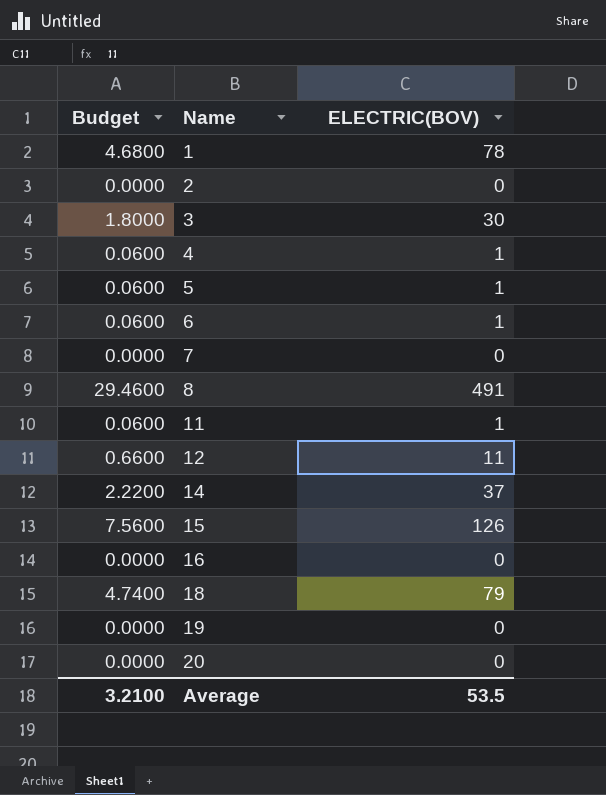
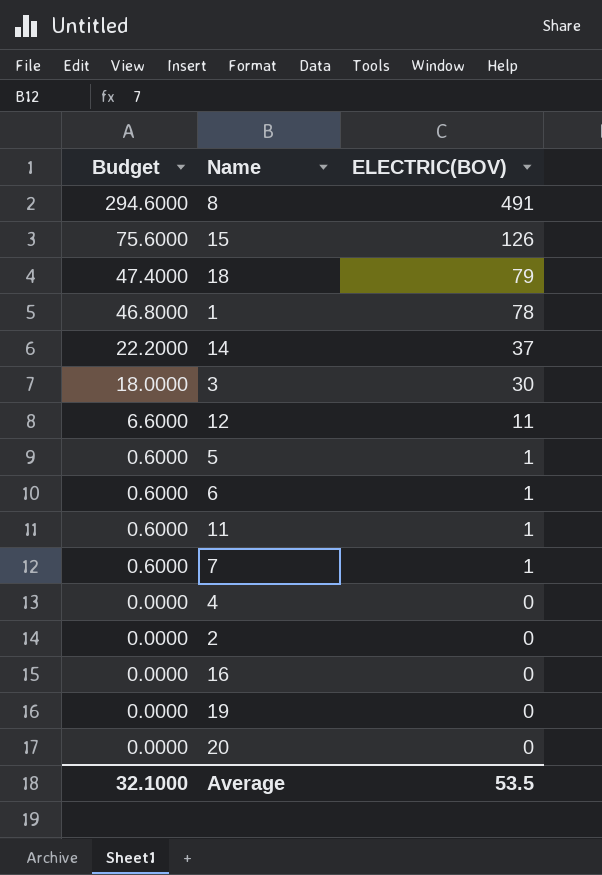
row order: Name ascending -> Budget descending
column Budget | formula: [ELECTRIC(BOV)] * 0.06 -> [ELECTRIC(BOV)] * 0.6
7 | ELECTRIC(BOV): 0 -> 1
4 | ELECTRIC(BOV): 1 -> 0
Average | Budget: 3.2100 -> 32.1000

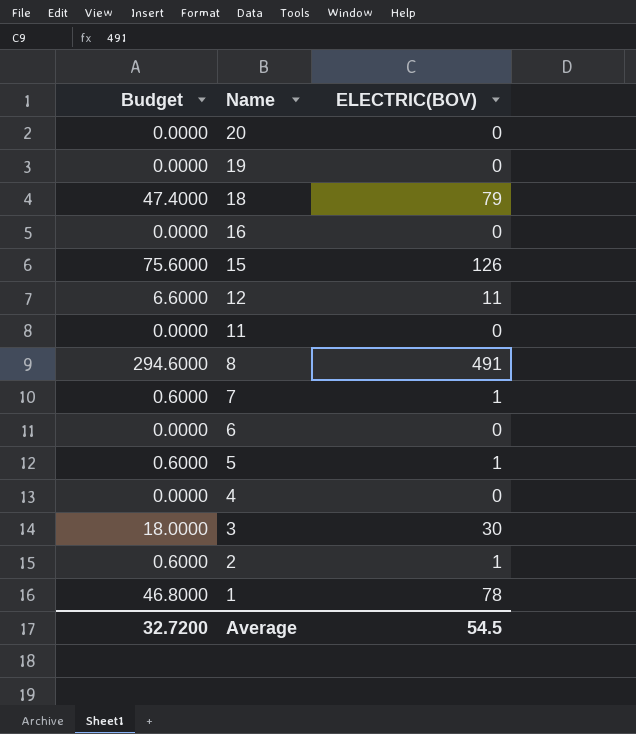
row order: Budget descending -> Name descending
row 14: 22.2000 | 37 -> none
11 | Budget: 0.6000 -> 0.0000
11 | ELECTRIC(BOV): 1 -> 0
6 | Budget: 0.6000 -> 0.0000
6 | ELECTRIC(BOV): 1 -> 0
2 | Budget: 0.0000 -> 0.6000
2 | ELECTRIC(BOV): 0 -> 1
Average | Budget: 32.1000 -> 32.7200
Average | ELECTRIC(BOV): 53.5 -> 54.5

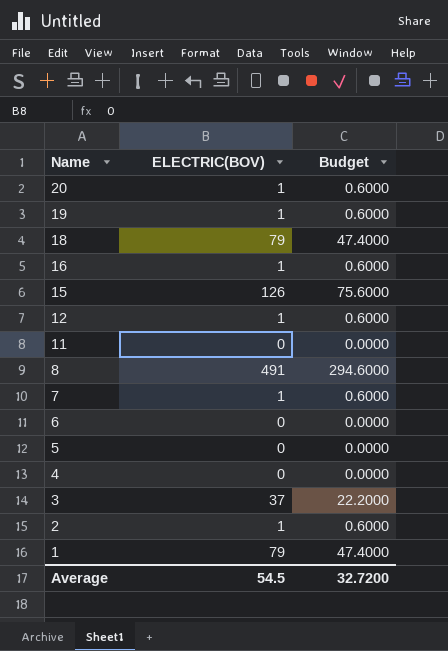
column Budget | position: 1 -> 3
20 | ELECTRIC(BOV): 0 -> 1
20 | Budget: 0.0000 -> 0.6000
19 | ELECTRIC(BOV): 0 -> 1
19 | Budget: 0.0000 -> 0.6000
16 | ELECTRIC(BOV): 0 -> 1
16 | Budget: 0.0000 -> 0.6000
12 | ELECTRIC(BOV): 11 -> 1
12 | Budget: 6.6000 -> 0.6000
5 | ELECTRIC(BOV): 1 -> 0
5 | Budget: 0.6000 -> 0.0000
3 | ELECTRIC(BOV): 30 -> 37
3 | Budget: 18.0000 -> 22.2000
1 | ELECTRIC(BOV): 78 -> 79
1 | Budget: 46.8000 -> 47.4000

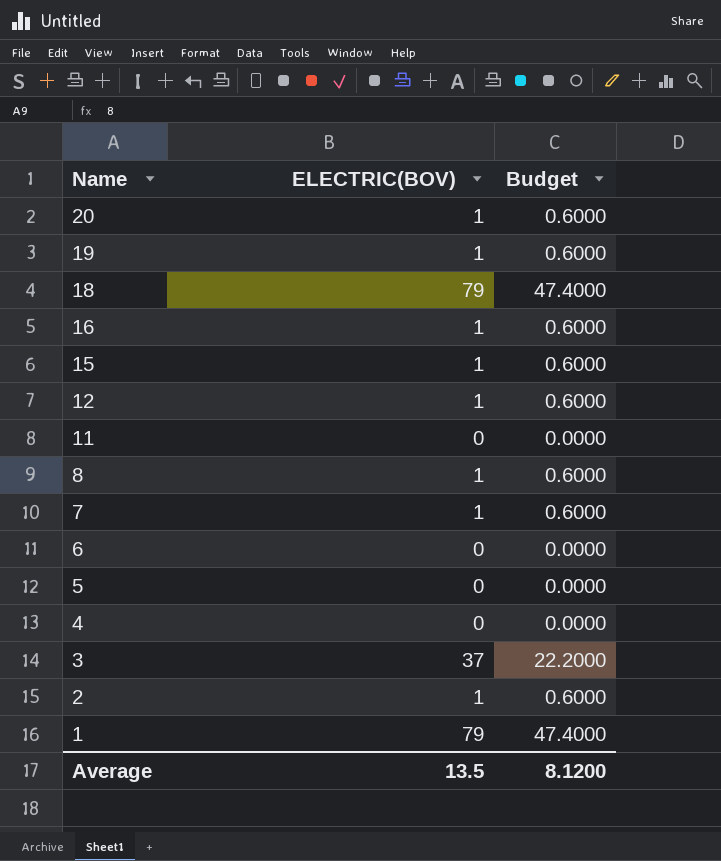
15 | ELECTRIC(BOV): 126 -> 1
15 | Budget: 75.6000 -> 0.6000
8 | ELECTRIC(BOV): 491 -> 1
8 | Budget: 294.6000 -> 0.6000
Average | ELECTRIC(BOV): 54.5 -> 13.5
Average | Budget: 32.7200 -> 8.1200

